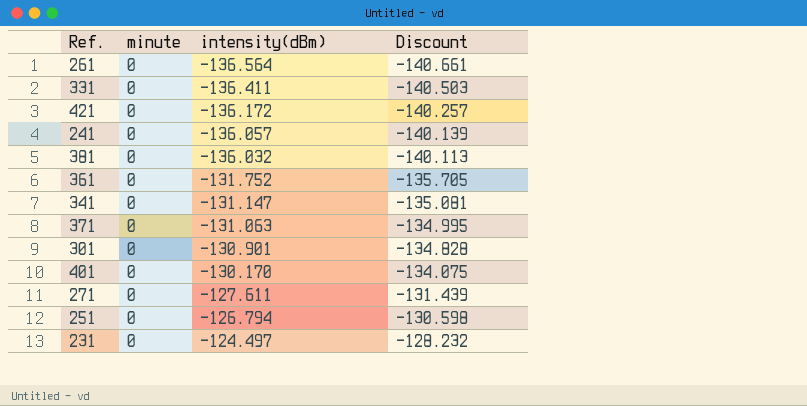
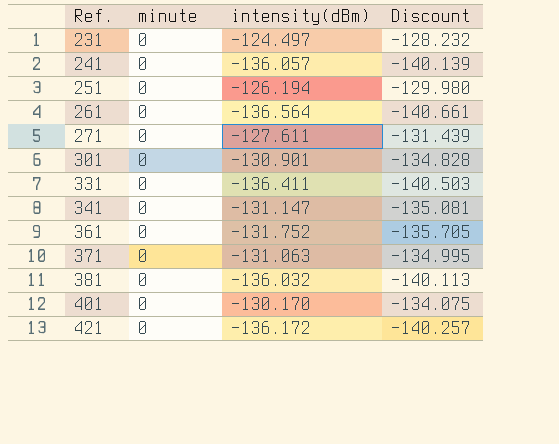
row order: intensity(dBm) ascending -> Ref. ascending
251 | intensity(dBm): -126.794 -> -126.194
251 | Discount: -130.598 -> -129.980

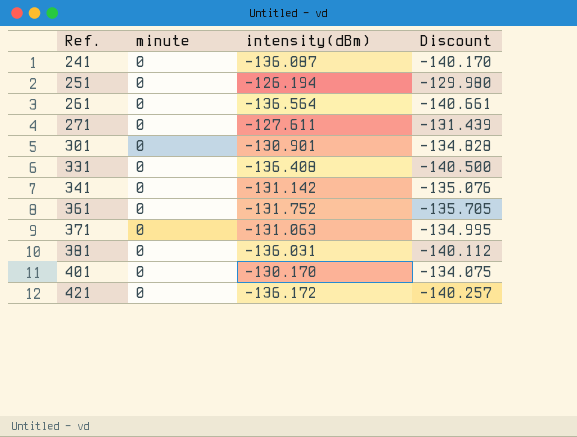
row 231: 0 | -124.497 | -128.232 -> none
241 | intensity(dBm): -136.057 -> -136.087
241 | Discount: -140.139 -> -140.170
331 | intensity(dBm): -136.411 -> -136.408
331 | Discount: -140.503 -> -140.500
341 | intensity(dBm): -131.147 -> -131.142
341 | Discount: -135.081 -> -135.076
381 | intensity(dBm): -136.032 -> -136.031
381 | Discount: -140.113 -> -140.112

